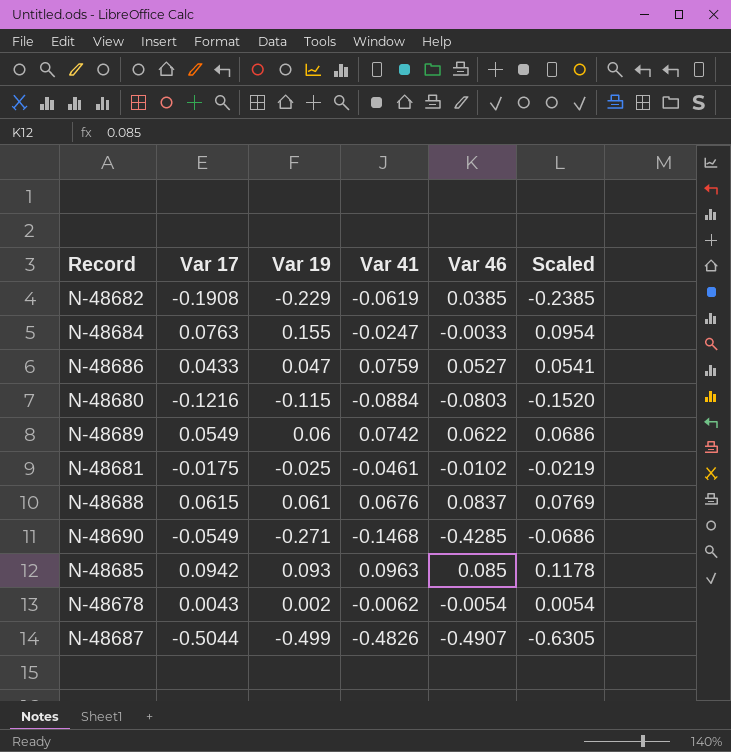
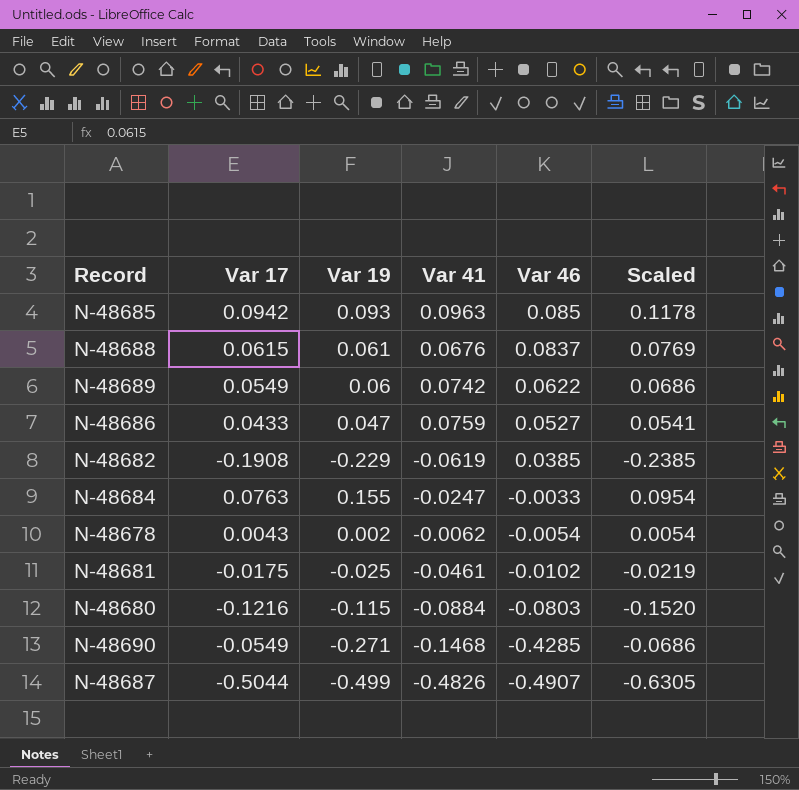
row order: none -> Var 46 descending

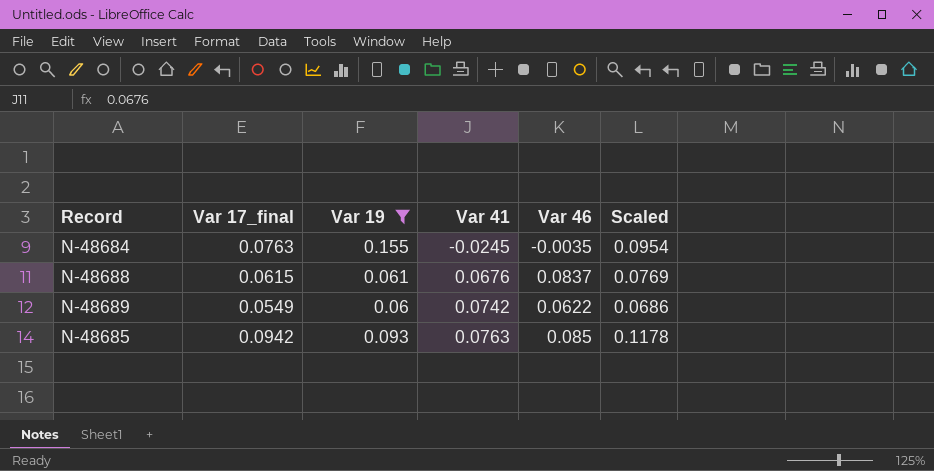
filter: none -> Var 19 >= 0.06
row order: Var 46 descending -> Var 41 ascending
column name: Var 17 -> Var 17_final
N-48684 | Var 41: -0.0247 -> -0.0245
N-48684 | Var 46: -0.0033 -> -0.0035
N-48685 | Var 41: 0.0963 -> 0.0763

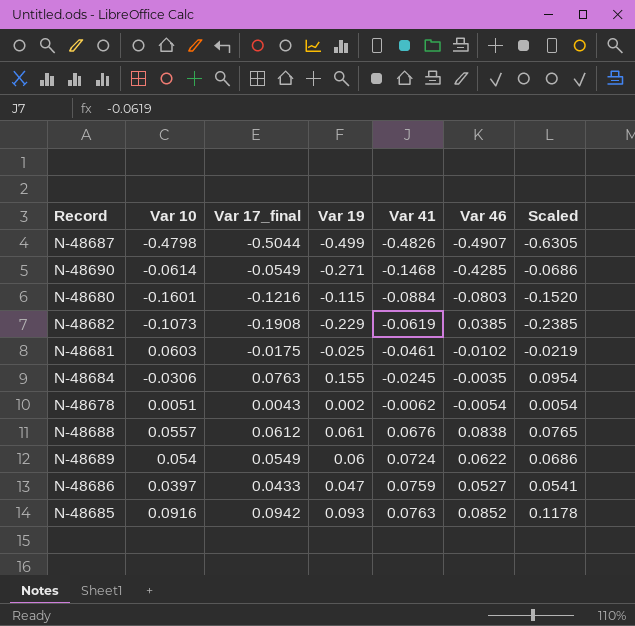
filter: Var 19 >= 0.06 -> none
column Var 10 | position: none -> 2
N-48688 | Var 17_final: 0.0615 -> 0.0612
N-48688 | Var 46: 0.0837 -> 0.0838
N-48688 | Scaled: 0.0769 -> 0.0765
N-48689 | Var 41: 0.0742 -> 0.0724
N-48685 | Var 46: 0.085 -> 0.0852

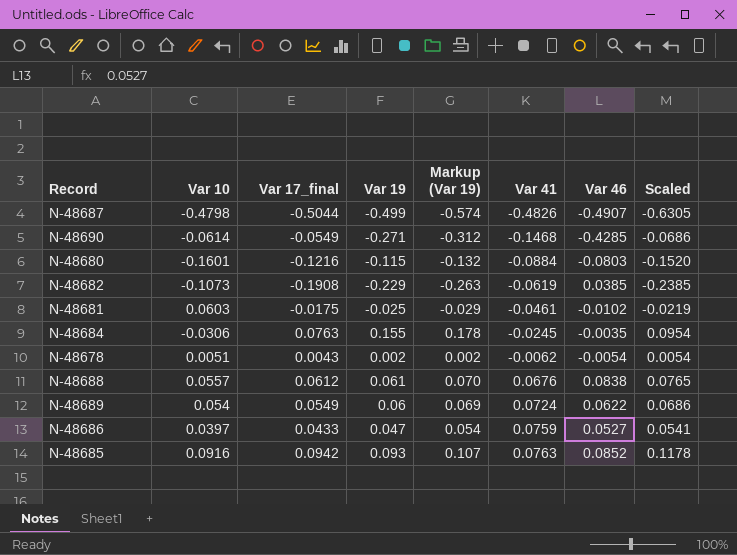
column Markup (Var 19) | formula: none -> [Var 19] * 1.15

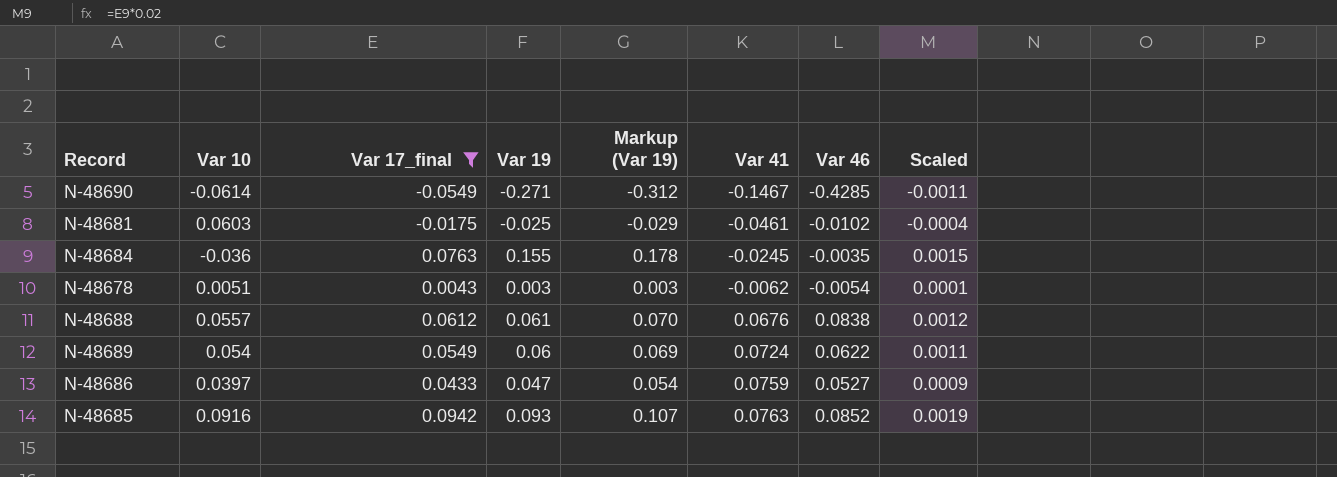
filter: none -> Var 17_final >= -0.0549
column Scaled | formula: [Var 17_final] * 1.25 -> [Var 17_final] * 0.02
N-48690 | Var 41: -0.1468 -> -0.1467
N-48684 | Var 10: -0.0306 -> -0.036
N-48678 | Var 19: 0.002 -> 0.003
N-48678 | Markup (Var 19): 0.002 -> 0.003

